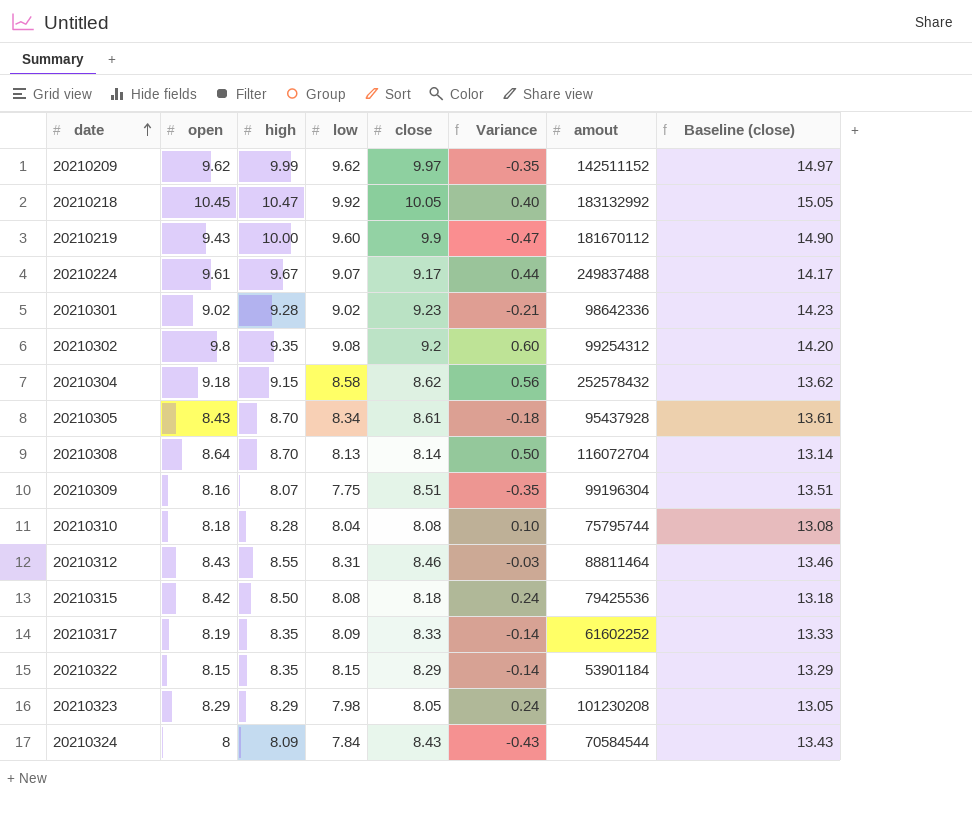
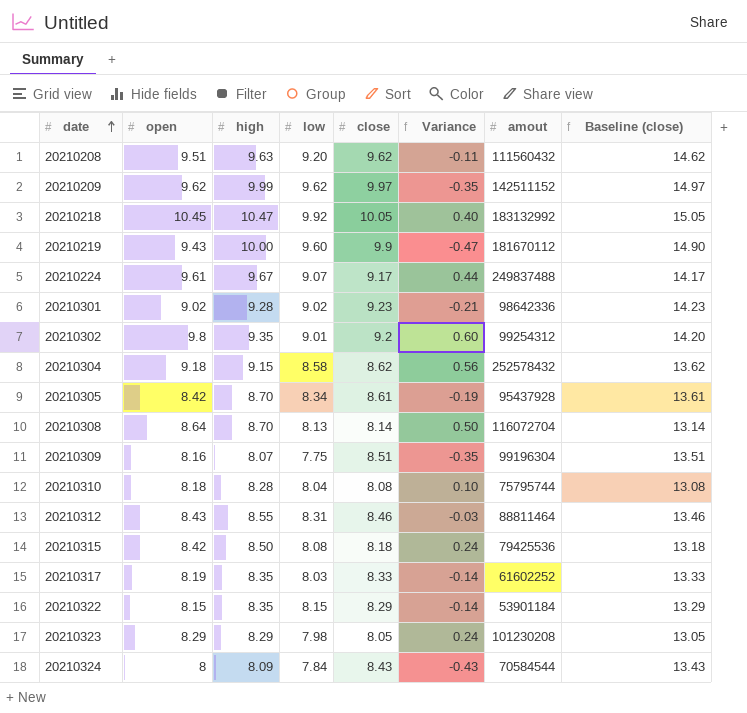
row 20210208: none -> 9.51 | 9.63 | 9.20 | 9.62 | -0.11 | 111560432 | 14.62
20210302 | low: 9.08 -> 9.01
20210305 | open: 8.43 -> 8.42
20210305 | Variance: -0.18 -> -0.19
20210317 | low: 8.09 -> 8.03

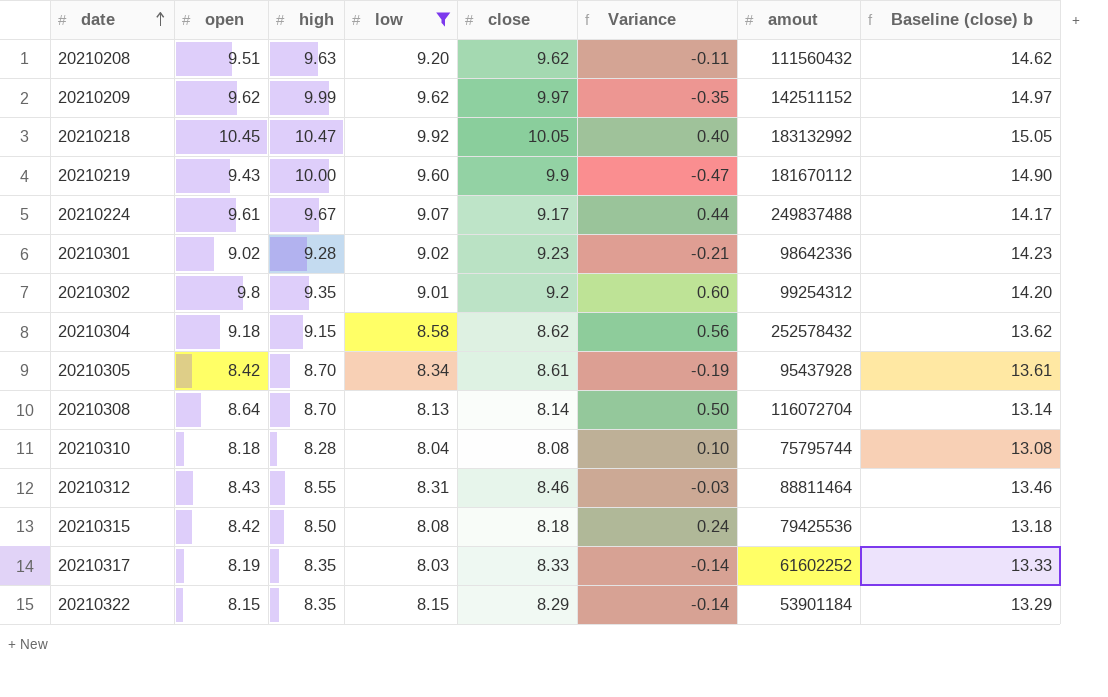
filter: none -> low >= 8.03
column name: Baseline (close) -> Baseline (close) b

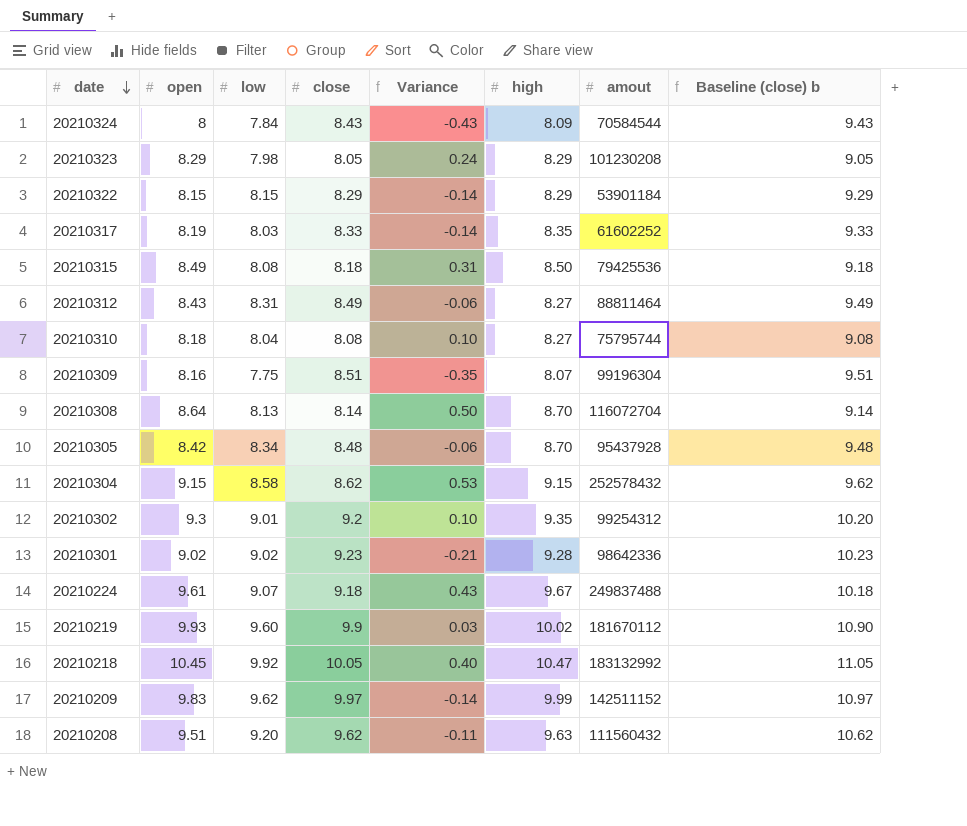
filter: low >= 8.03 -> none
row order: date ascending -> date descending
column high | position: 3 -> 6
column Baseline (close) b | formula: [close] + 5 -> [close] + 1
20210322 | high: 8.35 -> 8.29
20210315 | open: 8.42 -> 8.49
20210315 | Variance: 0.24 -> 0.31
20210312 | close: 8.46 -> 8.49
20210312 | Variance: -0.03 -> -0.06
20210312 | high: 8.55 -> 8.27
20210310 | high: 8.28 -> 8.27
20210305 | close: 8.61 -> 8.48
20210305 | Variance: -0.19 -> -0.06
20210304 | open: 9.18 -> 9.15
20210304 | Variance: 0.56 -> 0.53
20210302 | open: 9.8 -> 9.3
20210302 | Variance: 0.60 -> 0.10
20210224 | close: 9.17 -> 9.18
20210224 | Variance: 0.44 -> 0.43
20210219 | open: 9.43 -> 9.93
20210219 | Variance: -0.47 -> 0.03
20210219 | high: 10.00 -> 10.02
20210209 | open: 9.62 -> 9.83
20210209 | Variance: -0.35 -> -0.14

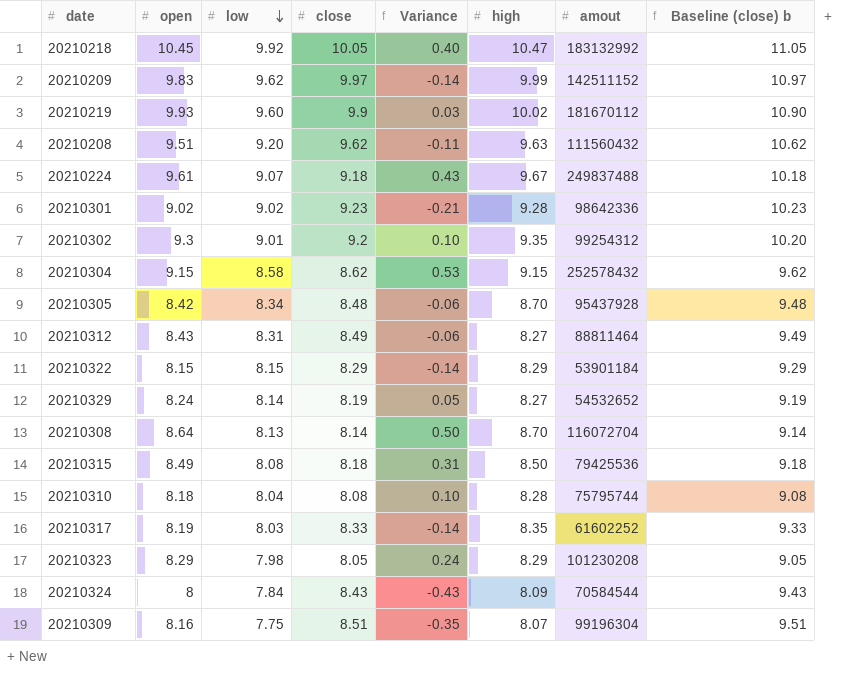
row order: date descending -> low descending
row 20210329: none -> 8.24 | 8.14 | 8.19 | 0.05 | 8.27 | 54532652 | 9.19
20210310 | high: 8.27 -> 8.28

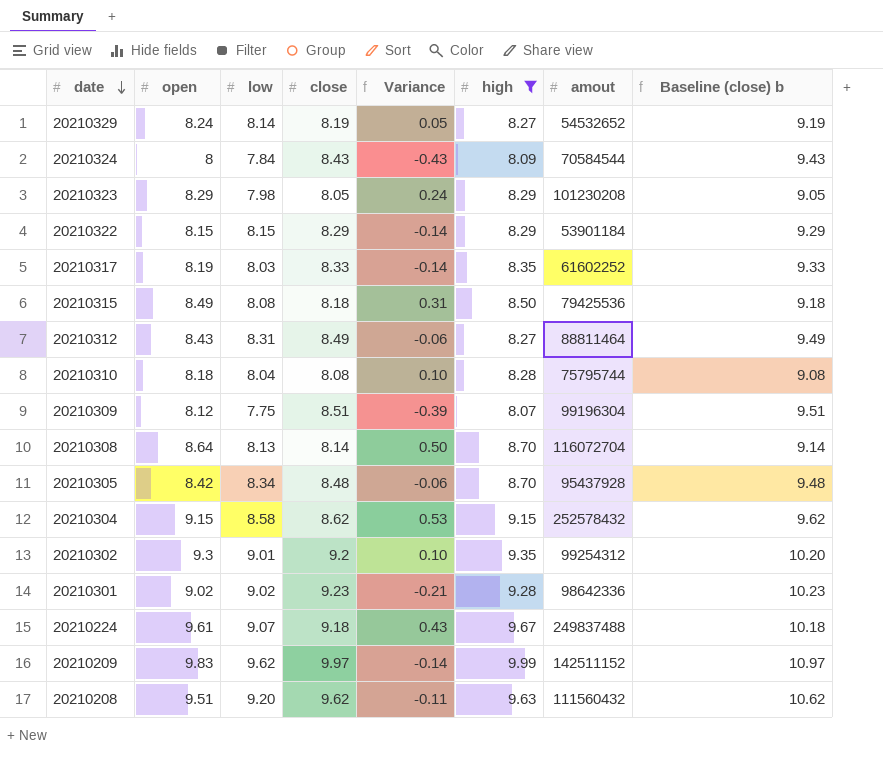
filter: none -> high <= 9.99
row order: low descending -> date descending
20210309 | open: 8.16 -> 8.12
20210309 | Variance: -0.35 -> -0.39

